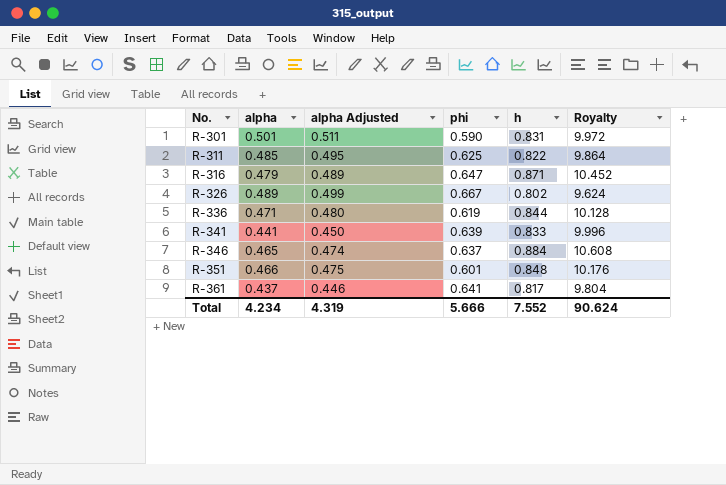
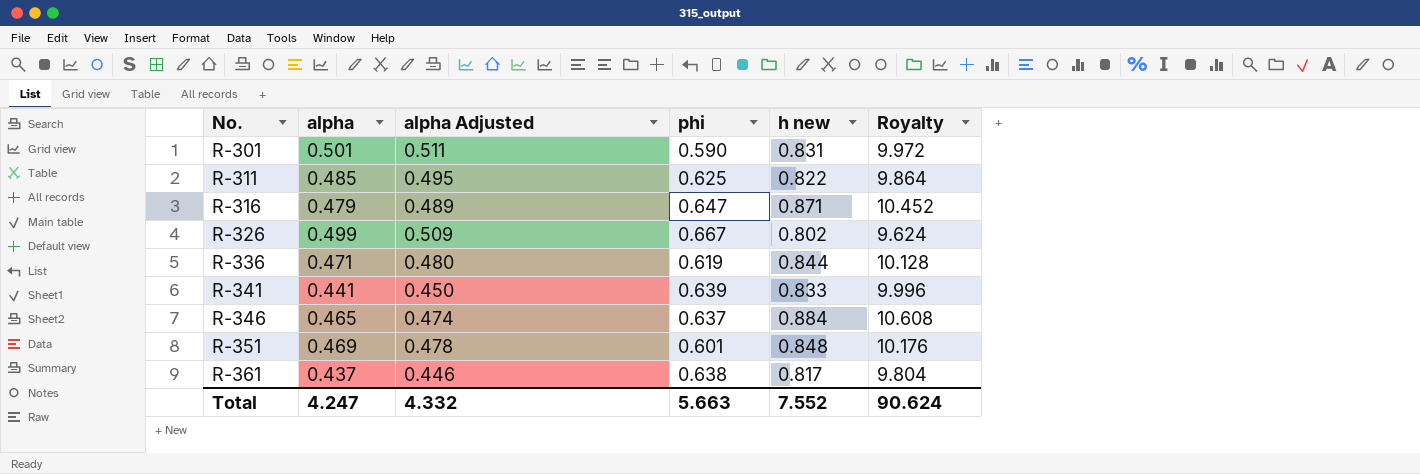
column name: h -> h new
R-326 | alpha: 0.489 -> 0.499
R-326 | alpha Adjusted: 0.499 -> 0.509
R-351 | alpha: 0.466 -> 0.469
R-351 | alpha Adjusted: 0.475 -> 0.478
R-361 | phi: 0.641 -> 0.638
Total | alpha: 4.234 -> 4.247
Total | alpha Adjusted: 4.319 -> 4.332
Total | phi: 5.666 -> 5.663

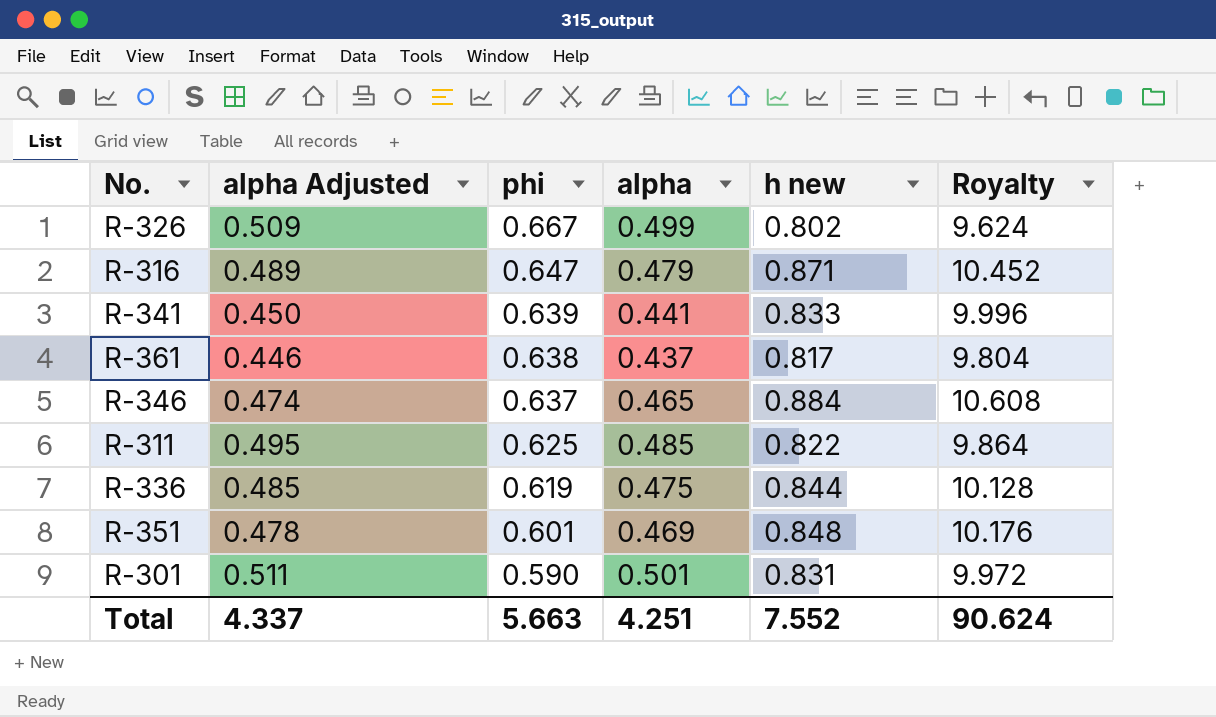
row order: No. ascending -> phi descending
column alpha | position: 2 -> 4
R-336 | alpha Adjusted: 0.480 -> 0.485
R-336 | alpha: 0.471 -> 0.475
Total | alpha Adjusted: 4.332 -> 4.337
Total | alpha: 4.247 -> 4.251

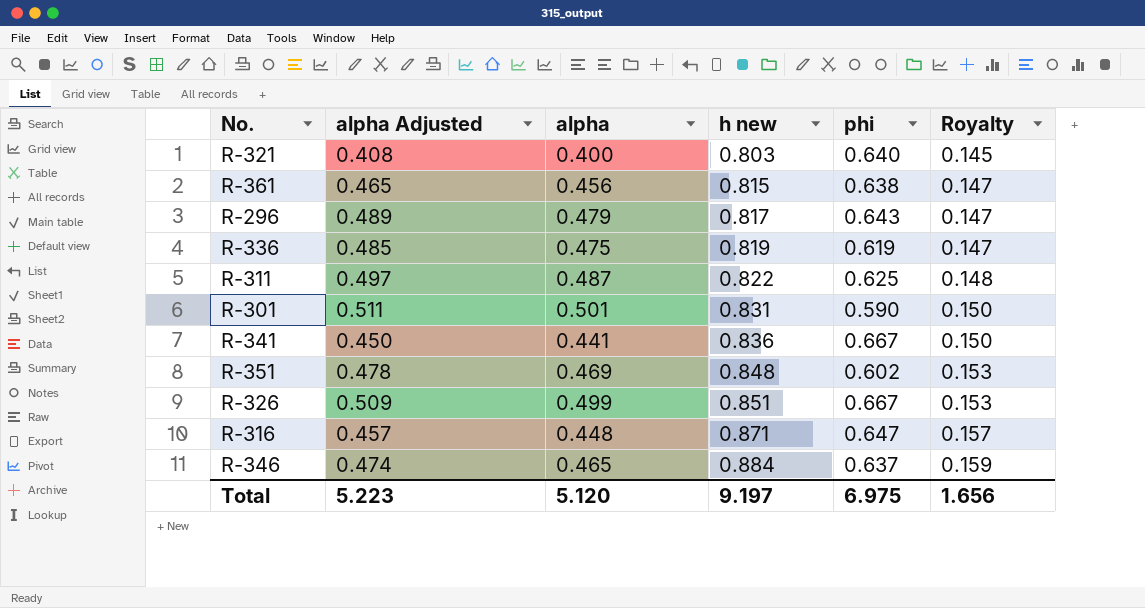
row order: phi descending -> h new ascending
column phi | position: 3 -> 5
column Royalty | formula: [h new] * 12 -> [h new] * 0.18
row R-321: none -> 0.408 | 0.400 | 0.803 | 0.640 | 0.145
R-361 | alpha Adjusted: 0.446 -> 0.465
R-361 | alpha: 0.437 -> 0.456
R-361 | h new: 0.817 -> 0.815
row R-296: none -> 0.489 | 0.479 | 0.817 | 0.643 | 0.147
R-336 | h new: 0.844 -> 0.819
R-311 | alpha Adjusted: 0.495 -> 0.497
R-311 | alpha: 0.485 -> 0.487
R-341 | h new: 0.833 -> 0.836
R-341 | phi: 0.639 -> 0.667
R-351 | phi: 0.601 -> 0.602
R-326 | h new: 0.802 -> 0.851
R-316 | alpha Adjusted: 0.489 -> 0.457
R-316 | alpha: 0.479 -> 0.448
Total | alpha Adjusted: 4.337 -> 5.223
Total | alpha: 4.251 -> 5.120
Total | h new: 7.552 -> 9.197
Total | phi: 5.663 -> 6.975
Total | Royalty: 90.624 -> 1.656

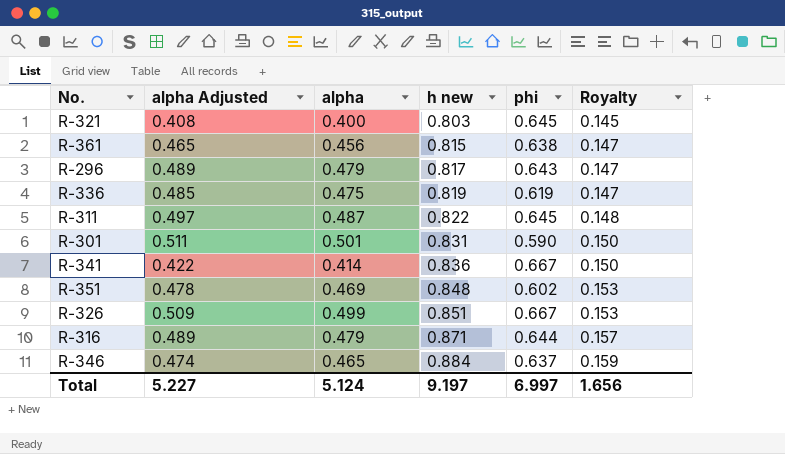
R-321 | phi: 0.640 -> 0.645
R-311 | phi: 0.625 -> 0.645
R-341 | alpha Adjusted: 0.450 -> 0.422
R-341 | alpha: 0.441 -> 0.414
R-316 | alpha Adjusted: 0.457 -> 0.489
R-316 | alpha: 0.448 -> 0.479
R-316 | phi: 0.647 -> 0.644
Total | alpha Adjusted: 5.223 -> 5.227
Total | alpha: 5.120 -> 5.124
Total | phi: 6.975 -> 6.997

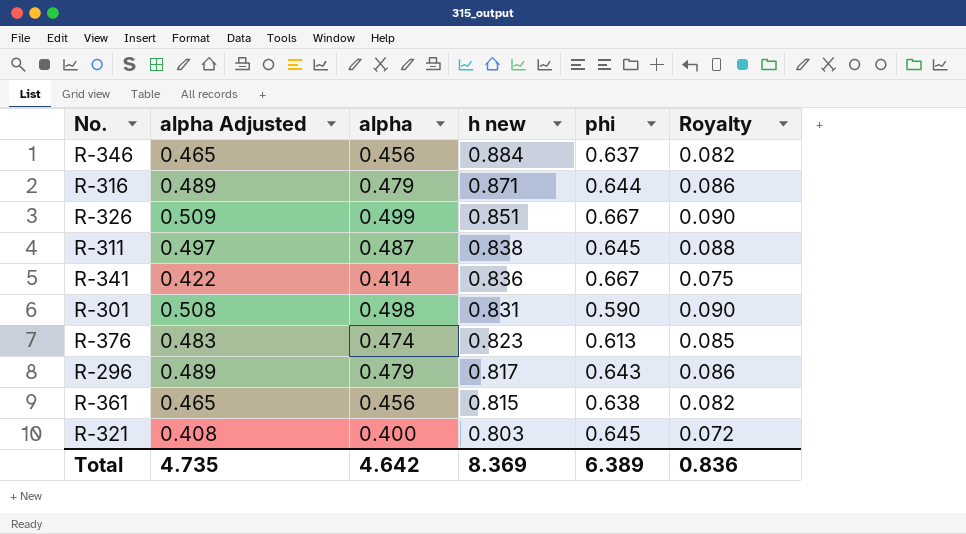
row order: h new ascending -> h new descending
column Royalty | formula: [h new] * 0.18 -> [alpha] * 0.18
row R-336: 0.485 | 0.475 | 0.819 | 0.619 | 0.147 -> none
row R-351: 0.478 | 0.469 | 0.848 | 0.602 | 0.153 -> none
R-346 | alpha Adjusted: 0.474 -> 0.465
R-346 | alpha: 0.465 -> 0.456
R-311 | h new: 0.822 -> 0.838
R-301 | alpha Adjusted: 0.511 -> 0.508
R-301 | alpha: 0.501 -> 0.498
row R-376: none -> 0.483 | 0.474 | 0.823 | 0.613 | 0.085
Total | alpha Adjusted: 5.227 -> 4.735
Total | alpha: 5.124 -> 4.642
Total | h new: 9.197 -> 8.369
Total | phi: 6.997 -> 6.389
Total | Royalty: 1.656 -> 0.836

